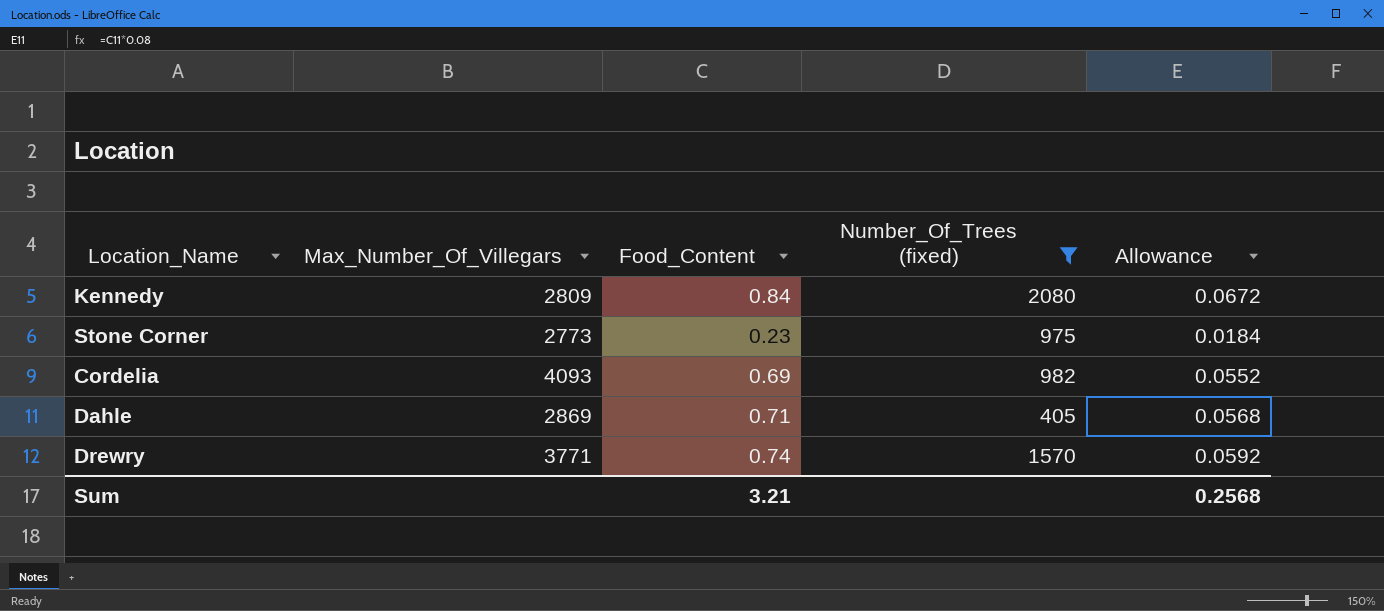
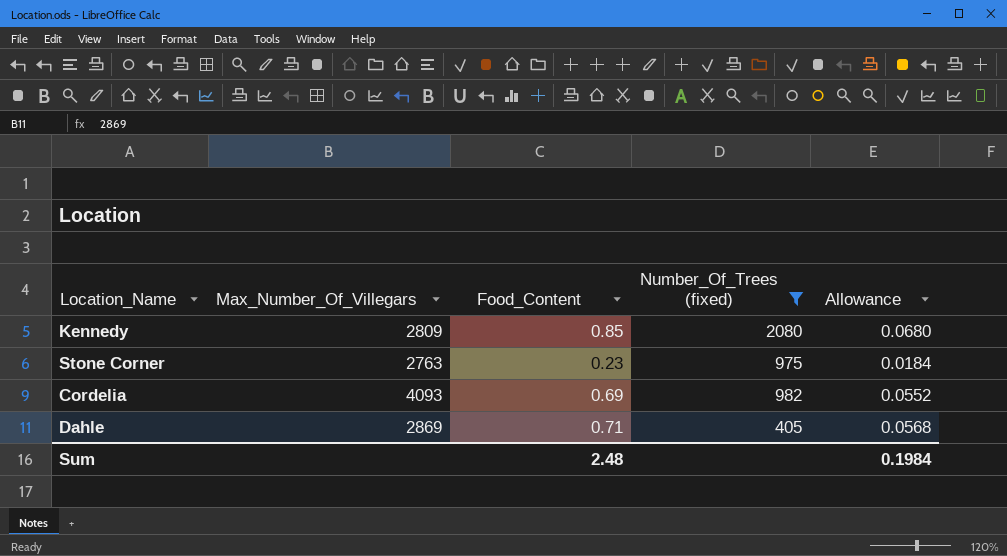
row Drewry: 3771 | 0.74 | 1570 | 0.0592 -> none
Kennedy | Food_Content: 0.84 -> 0.85
Kennedy | Allowance: 0.0672 -> 0.0680
Stone Corner | Max_Number_Of_Villegars: 2773 -> 2763
Sum | Food_Content: 3.21 -> 2.48
Sum | Allowance: 0.2568 -> 0.1984

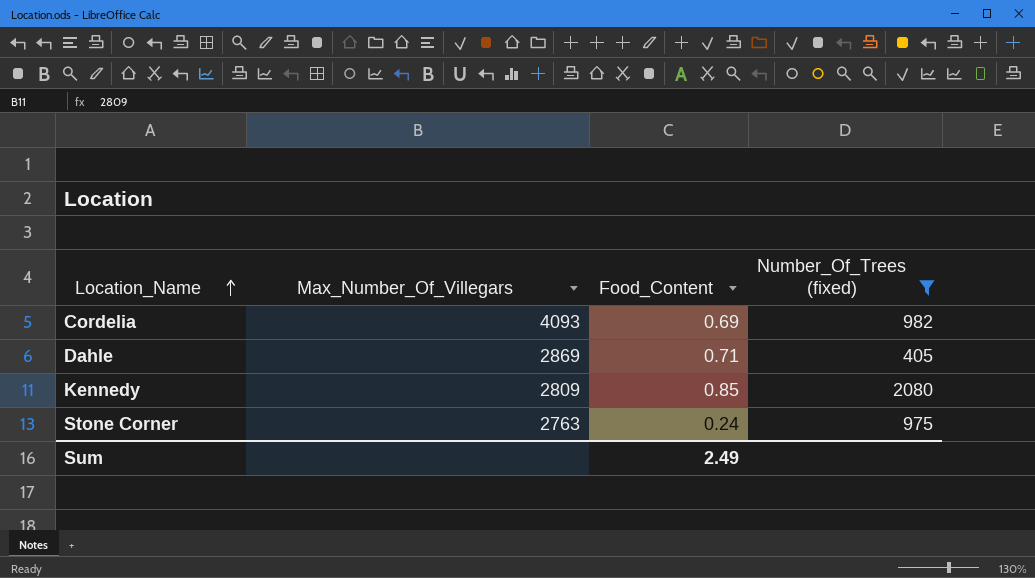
row order: none -> Location_Name ascending
column Allowance | formula: [Food_Content] * 0.08 -> none
Stone Corner | Food_Content: 0.23 -> 0.24
Sum | Food_Content: 2.48 -> 2.49

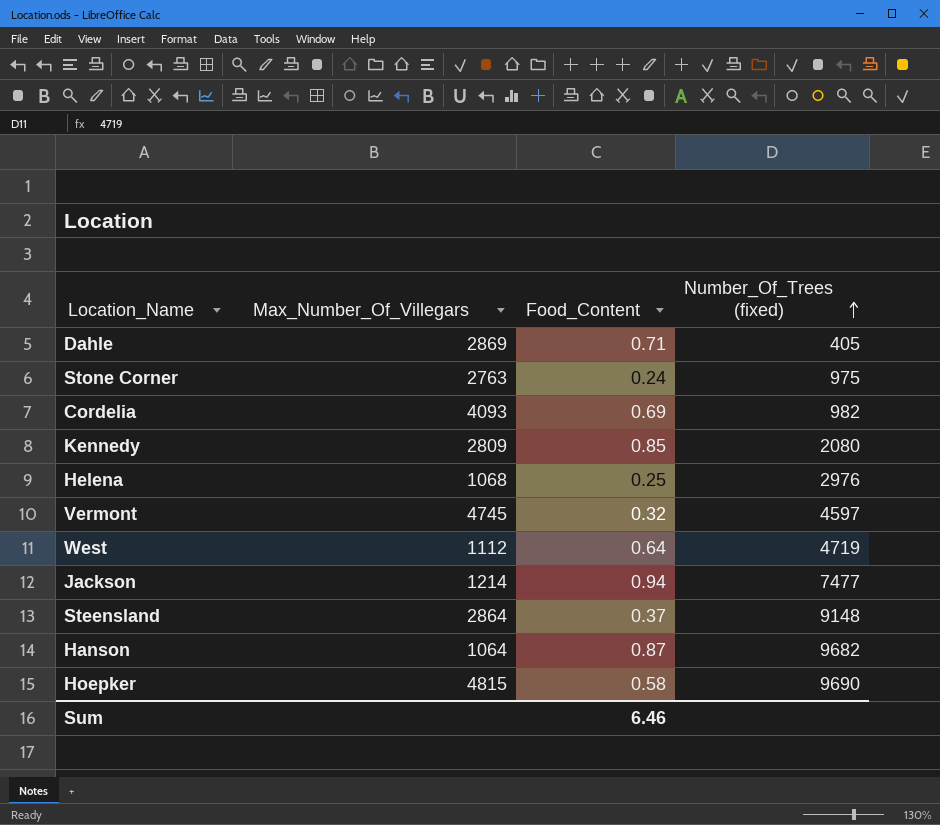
filter: Number_Of_Trees (fixed) <= 2080 -> none
row order: Location_Name ascending -> Number_Of_Trees (fixed) ascending
Sum | Food_Content: 2.49 -> 6.46

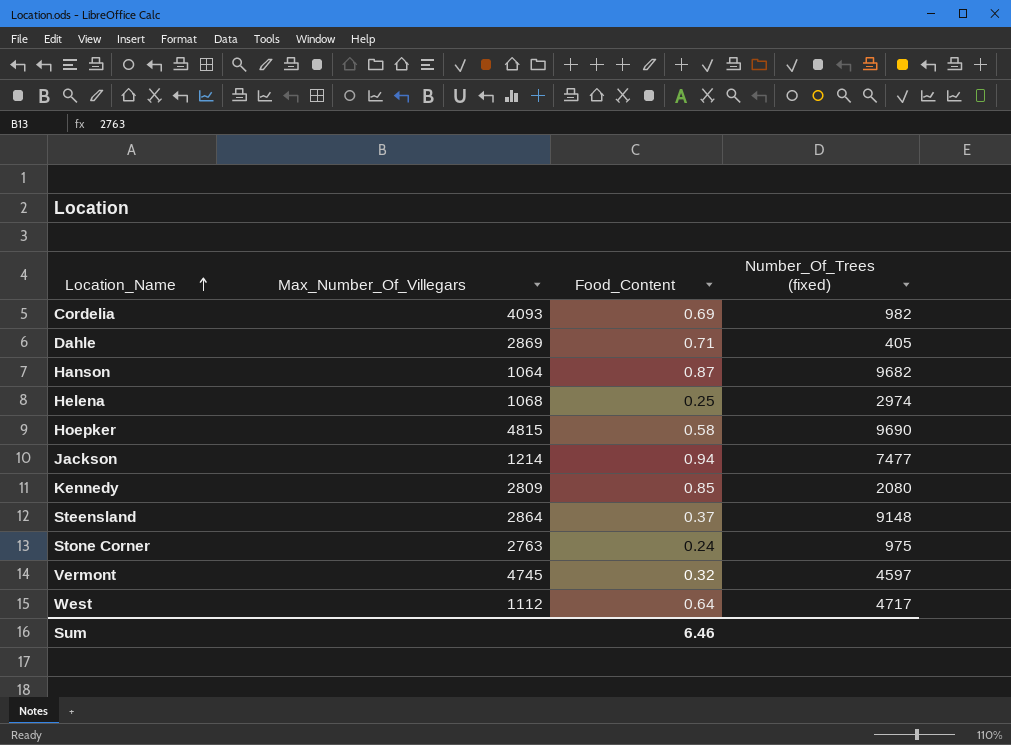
row order: Number_Of_Trees (fixed) ascending -> Location_Name ascending
Helena | Number_Of_Trees (fixed): 2976 -> 2974
West | Number_Of_Trees (fixed): 4719 -> 4717

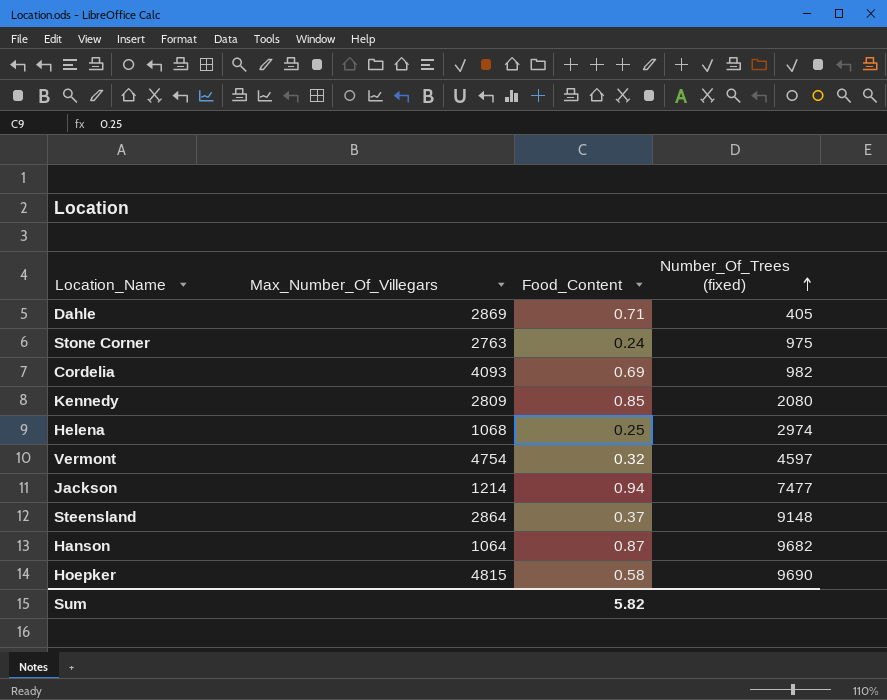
row order: Location_Name ascending -> Number_Of_Trees (fixed) ascending
row West: 1112 | 0.64 | 4717 -> none
Vermont | Max_Number_Of_Villegars: 4745 -> 4754
Sum | Food_Content: 6.46 -> 5.82

